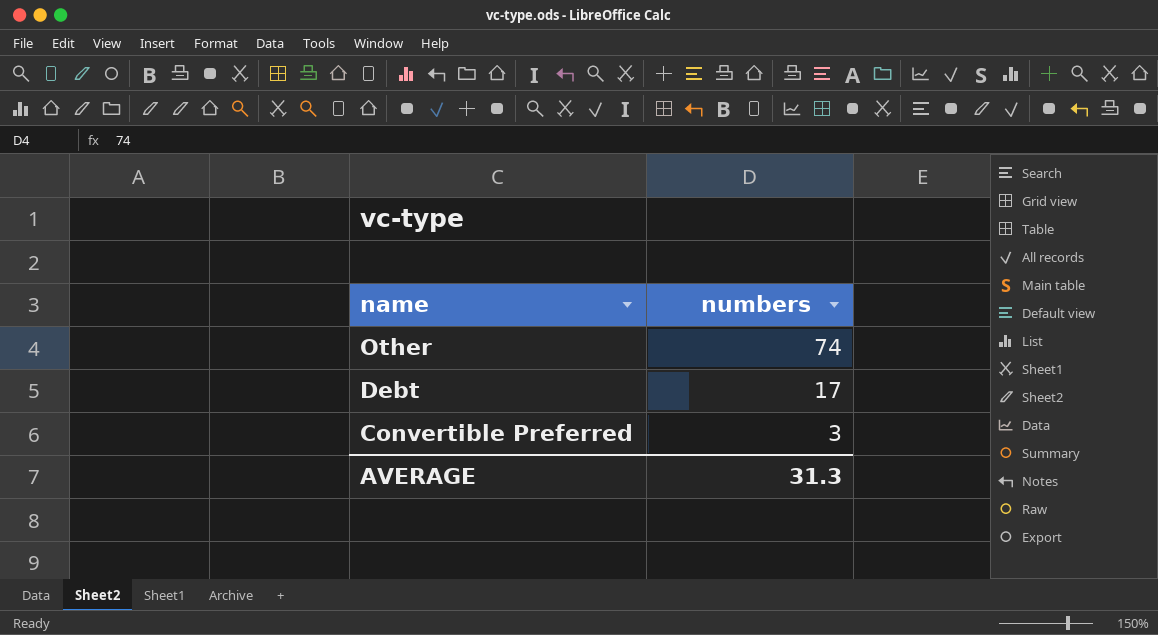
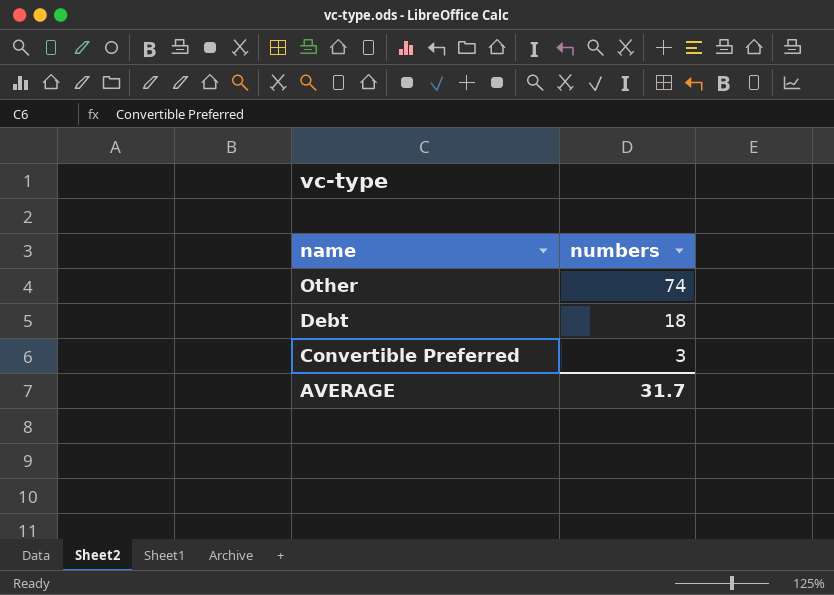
Debt | numbers: 17 -> 18
AVERAGE | numbers: 31.3 -> 31.7

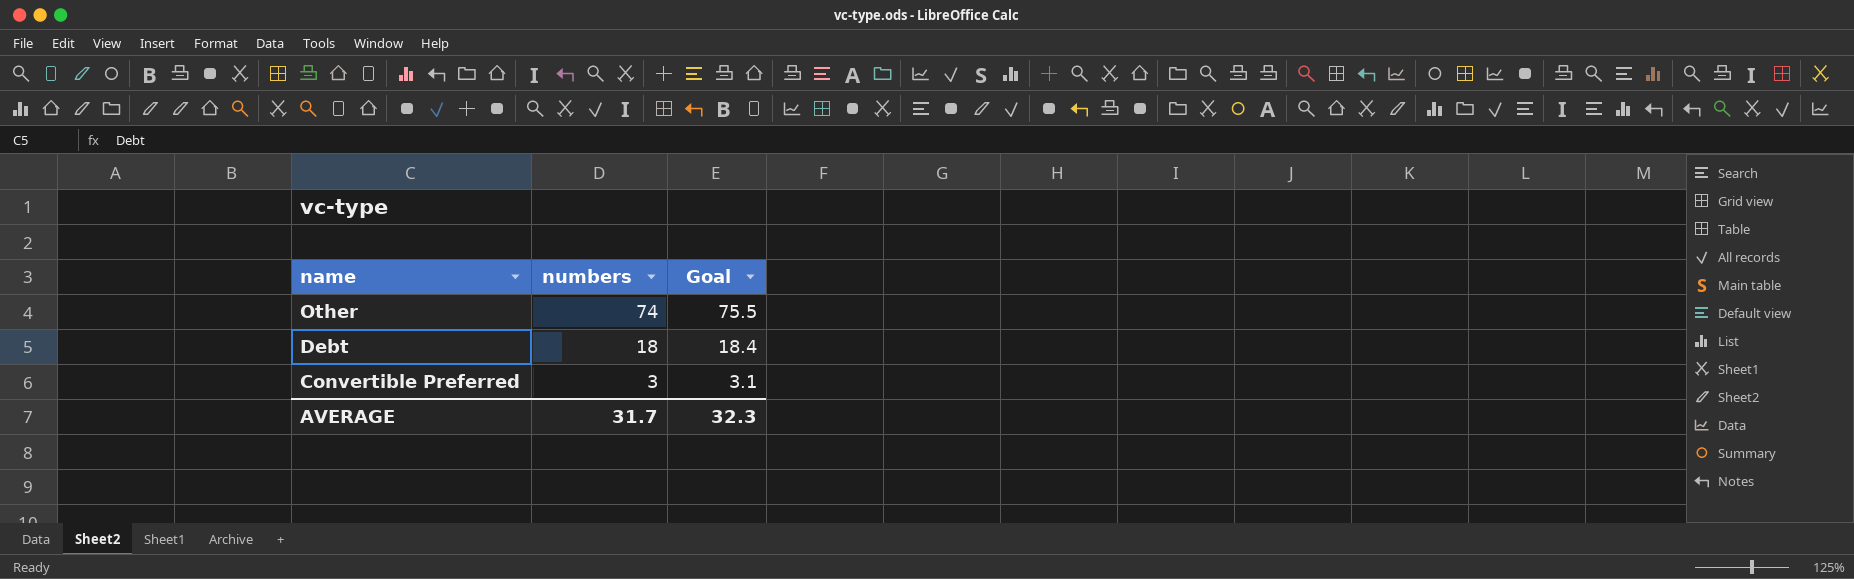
column Goal | formula: none -> [numbers] * 1.02

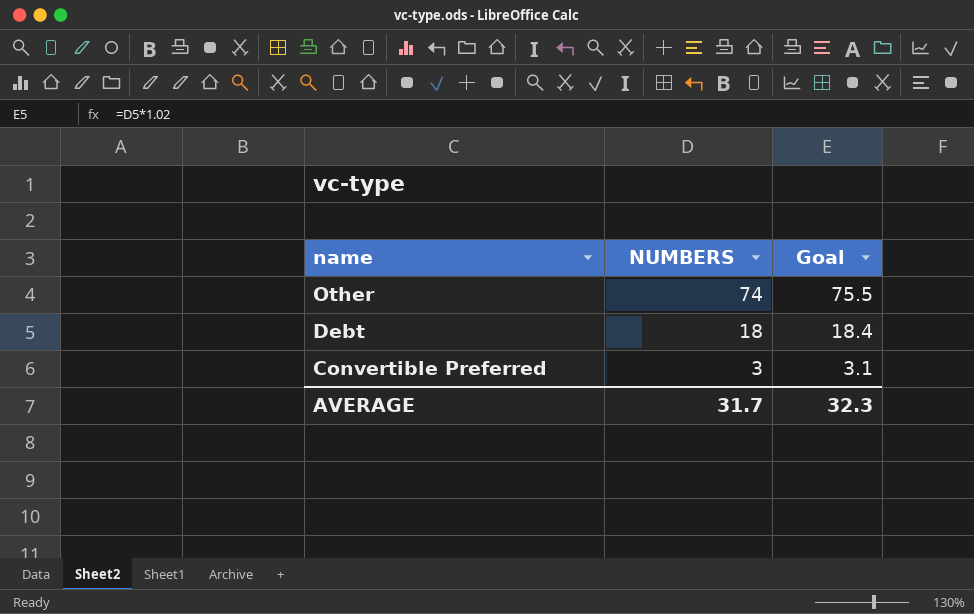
column name: numbers -> NUMBERS

